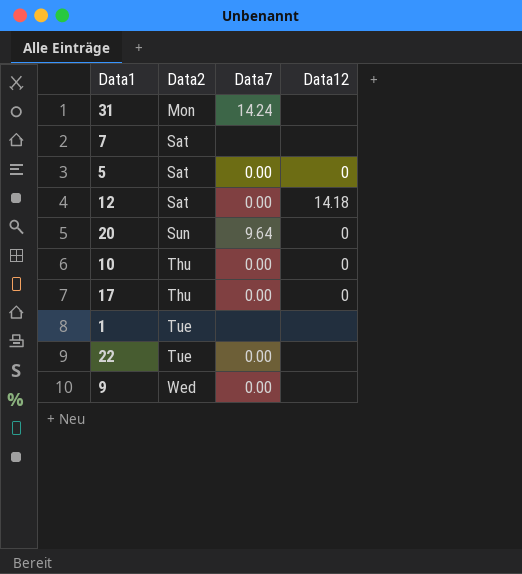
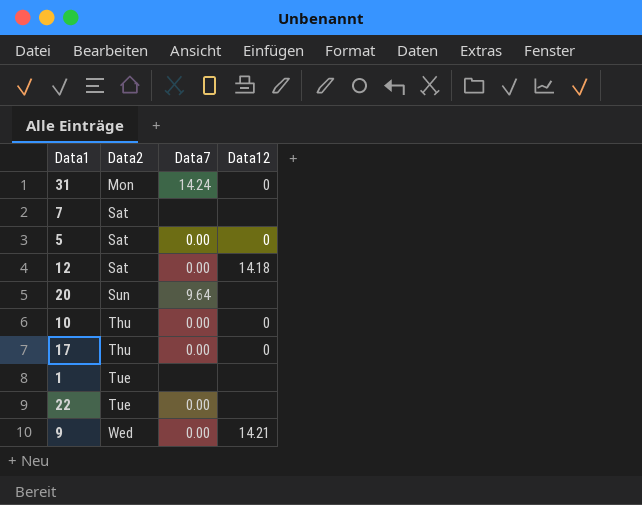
31 | Data12: none -> 0
20 | Data12: 0 -> none
9 | Data12: none -> 14.21

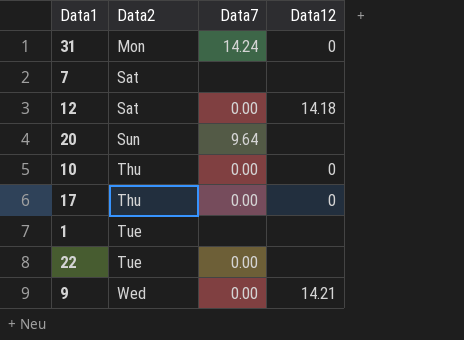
row 5: Sat | 0.00 | 0 -> none

